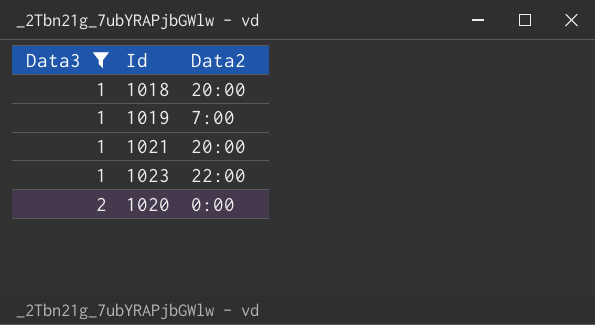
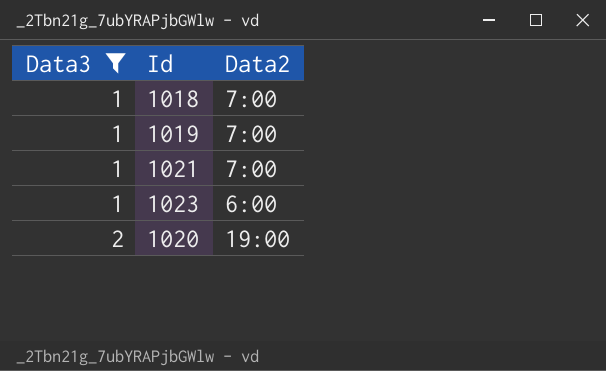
1018 | Data2: 20:00 -> 7:00
1021 | Data2: 20:00 -> 7:00
1023 | Data2: 22:00 -> 6:00
1020 | Data2: 0:00 -> 19:00

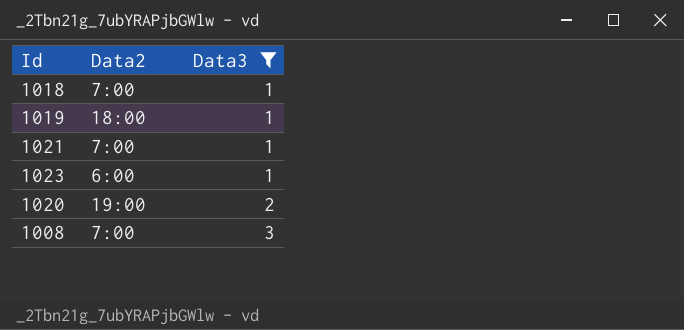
column Data3 | position: 1 -> 3
1019 | Data2: 7:00 -> 18:00
row 1008: none -> 7:00 | 3

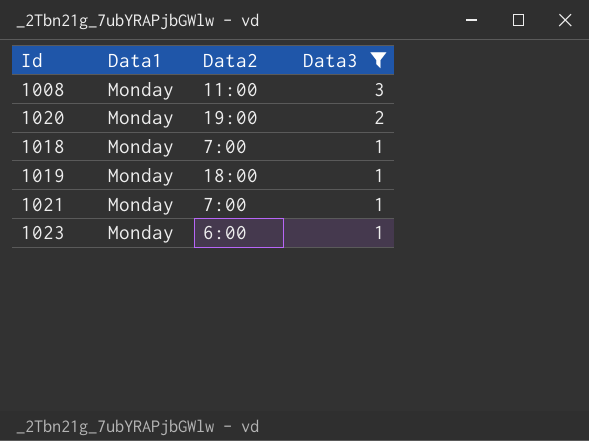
row order: Data3 ascending -> Data3 descending
column Data1 | position: none -> 2
1008 | Data2: 7:00 -> 11:00

